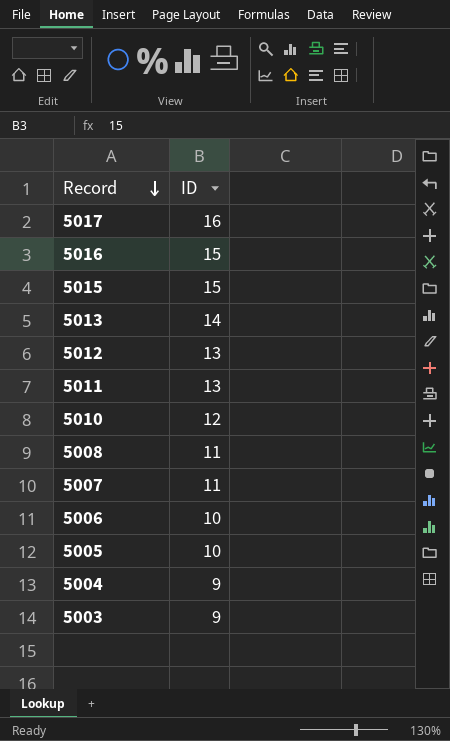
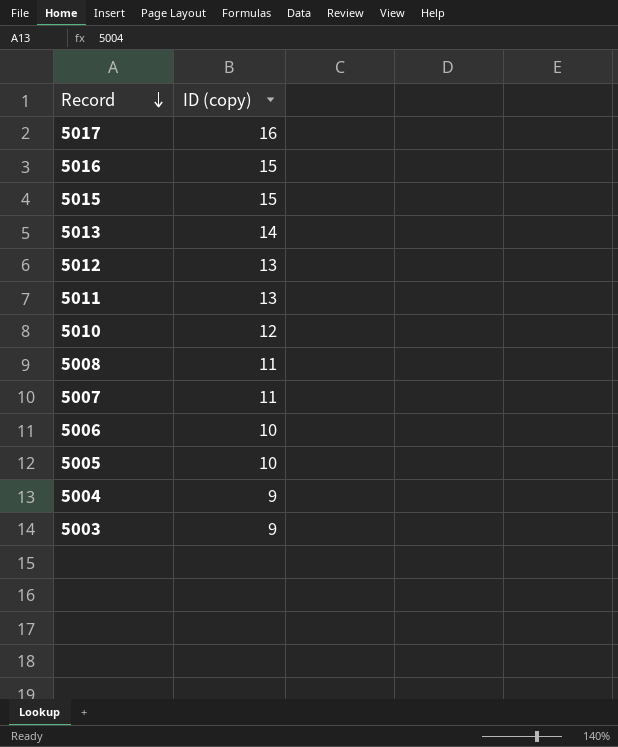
column name: ID -> ID (copy)

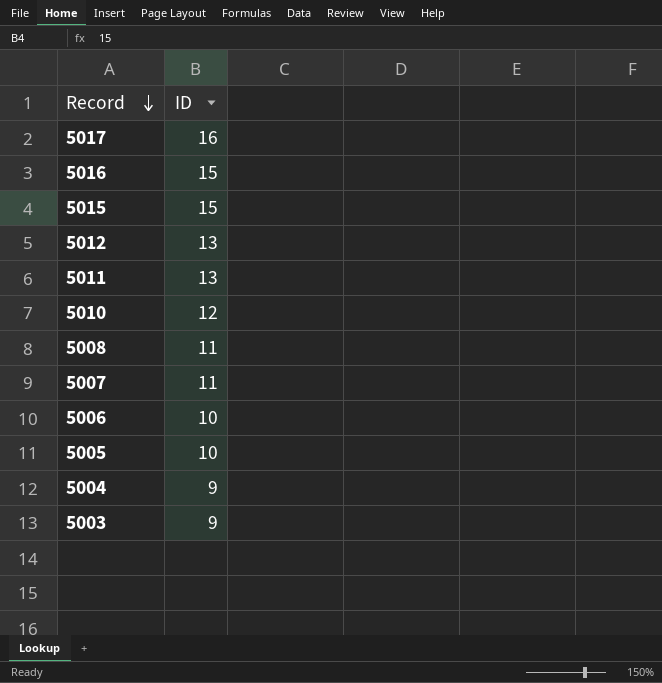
column name: ID (copy) -> ID
row 5013: 14 -> none

